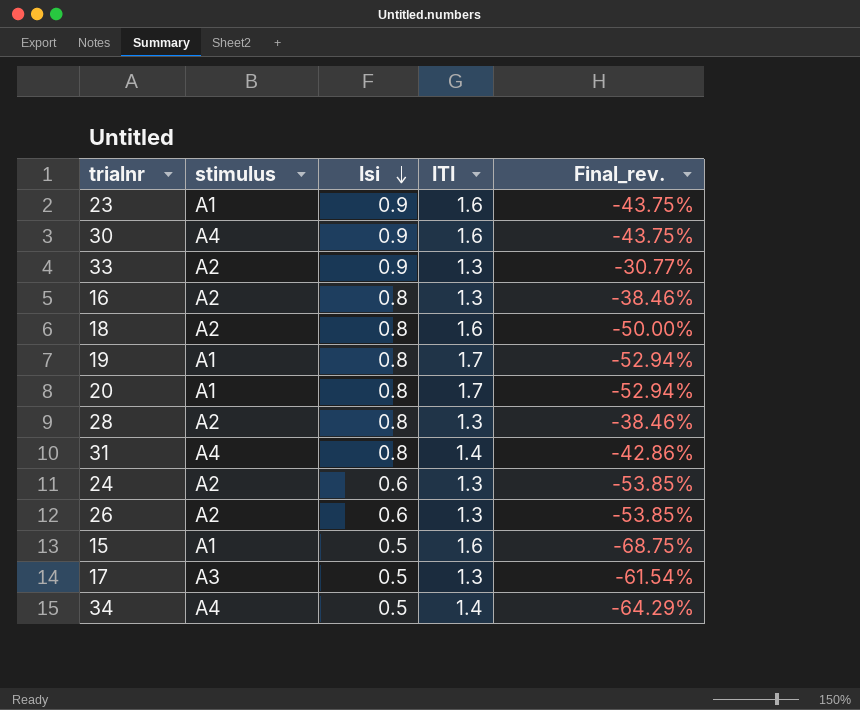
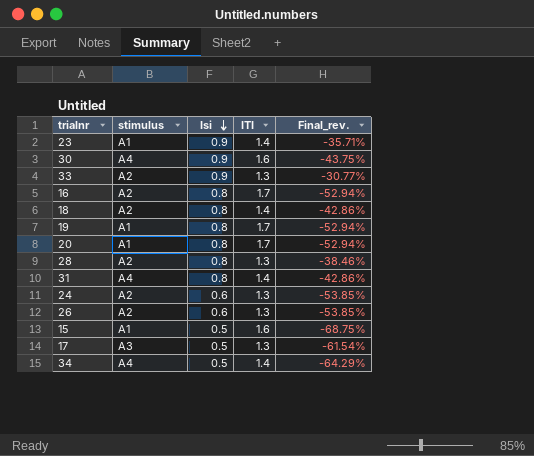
23 | ITI: 1.6 -> 1.4
23 | Final_rev.: -43.75% -> -35.71%
16 | ITI: 1.3 -> 1.7
16 | Final_rev.: -38.46% -> -52.94%
18 | ITI: 1.6 -> 1.4
18 | Final_rev.: -50.00% -> -42.86%

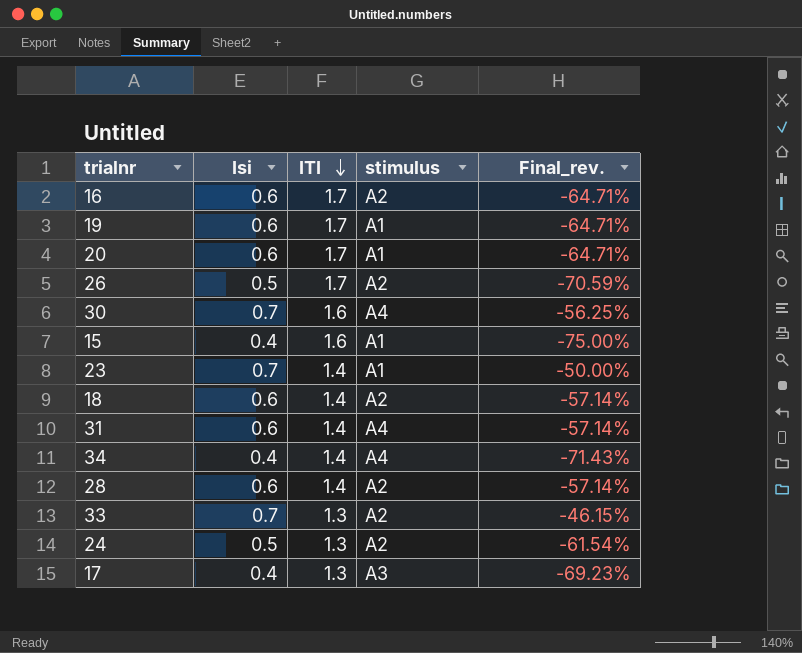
row order: Isi descending -> ITI descending
column stimulus | position: 2 -> 4
16 | Isi: 0.8 -> 0.6
16 | Final_rev.: -52.94% -> -64.71%
19 | Isi: 0.8 -> 0.6
19 | Final_rev.: -52.94% -> -64.71%
20 | Isi: 0.8 -> 0.6
20 | Final_rev.: -52.94% -> -64.71%
26 | Isi: 0.6 -> 0.5
26 | ITI: 1.3 -> 1.7
26 | Final_rev.: -53.85% -> -70.59%
30 | Isi: 0.9 -> 0.7
30 | Final_rev.: -43.75% -> -56.25%
15 | Isi: 0.5 -> 0.4
15 | Final_rev.: -68.75% -> -75.00%
23 | Isi: 0.9 -> 0.7
23 | Final_rev.: -35.71% -> -50.00%
18 | Isi: 0.8 -> 0.6
18 | Final_rev.: -42.86% -> -57.14%
31 | Isi: 0.8 -> 0.6
31 | Final_rev.: -42.86% -> -57.14%
34 | Isi: 0.5 -> 0.4
34 | Final_rev.: -64.29% -> -71.43%
28 | Isi: 0.8 -> 0.6
28 | ITI: 1.3 -> 1.4
28 | Final_rev.: -38.46% -> -57.14%
33 | Isi: 0.9 -> 0.7
33 | Final_rev.: -30.77% -> -46.15%
24 | Isi: 0.6 -> 0.5
24 | Final_rev.: -53.85% -> -61.54%
17 | Isi: 0.5 -> 0.4
17 | Final_rev.: -61.54% -> -69.23%

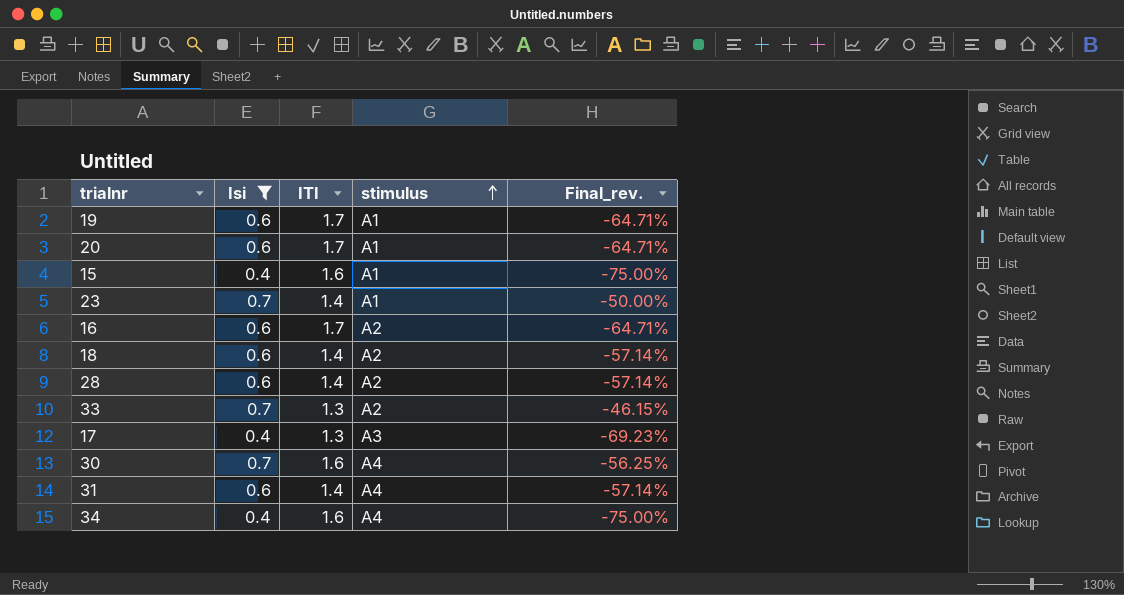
filter: none -> Isi != 0.5
row order: ITI descending -> stimulus ascending
34 | ITI: 1.4 -> 1.6
34 | Final_rev.: -71.43% -> -75.00%

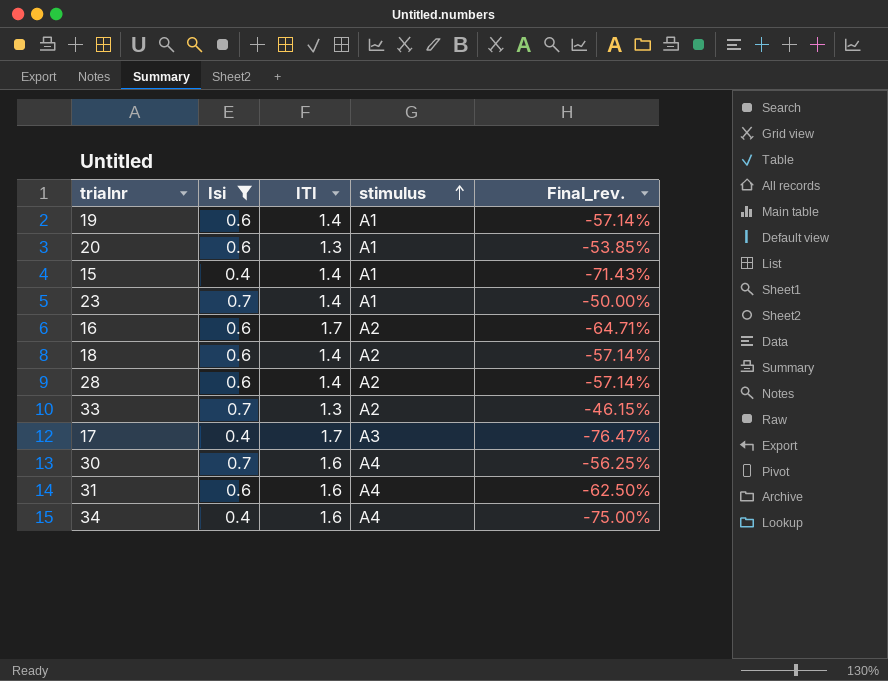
19 | ITI: 1.7 -> 1.4
19 | Final_rev.: -64.71% -> -57.14%
20 | ITI: 1.7 -> 1.3
20 | Final_rev.: -64.71% -> -53.85%
15 | ITI: 1.6 -> 1.4
15 | Final_rev.: -75.00% -> -71.43%
17 | ITI: 1.3 -> 1.7
17 | Final_rev.: -69.23% -> -76.47%
31 | ITI: 1.4 -> 1.6
31 | Final_rev.: -57.14% -> -62.50%

